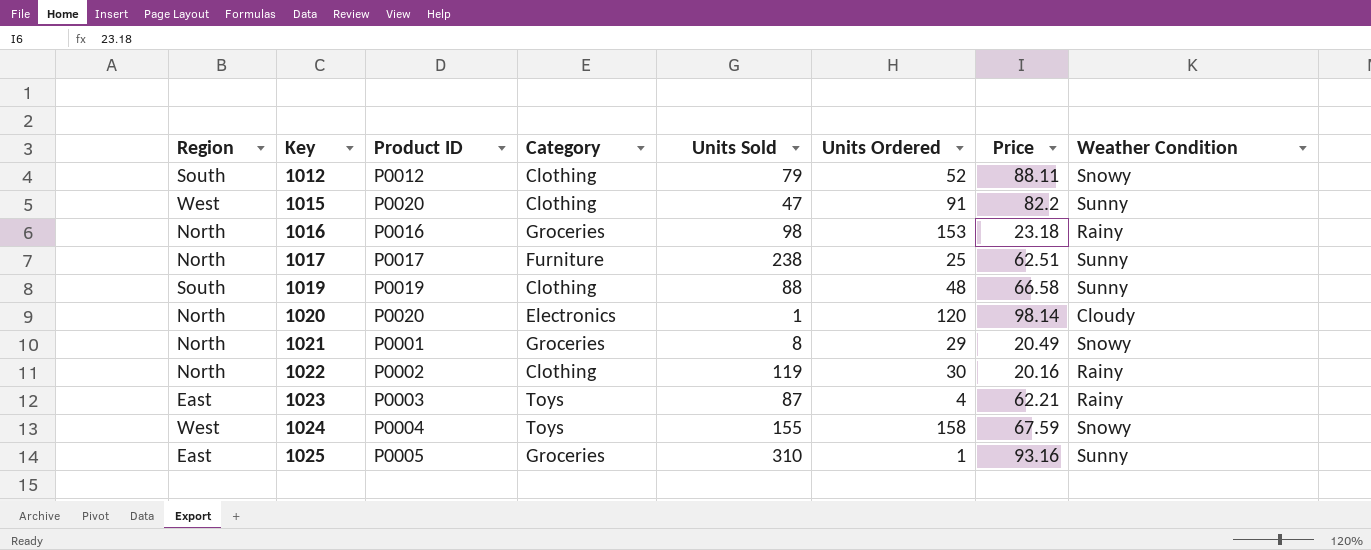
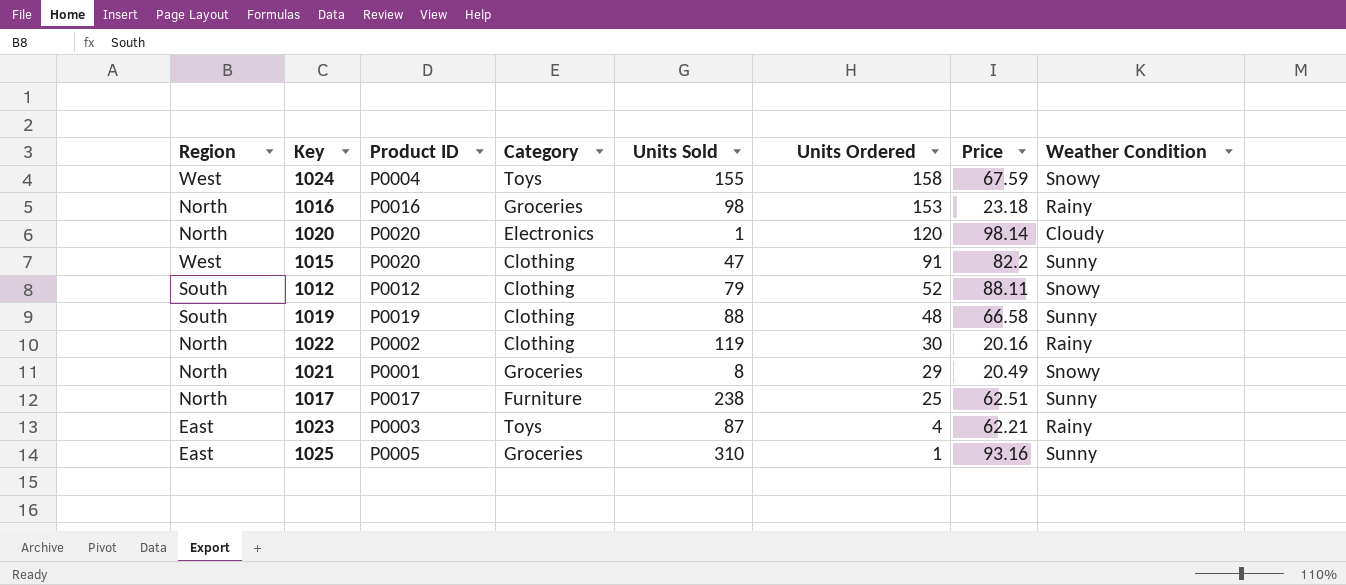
row order: Key ascending -> Units Ordered descending

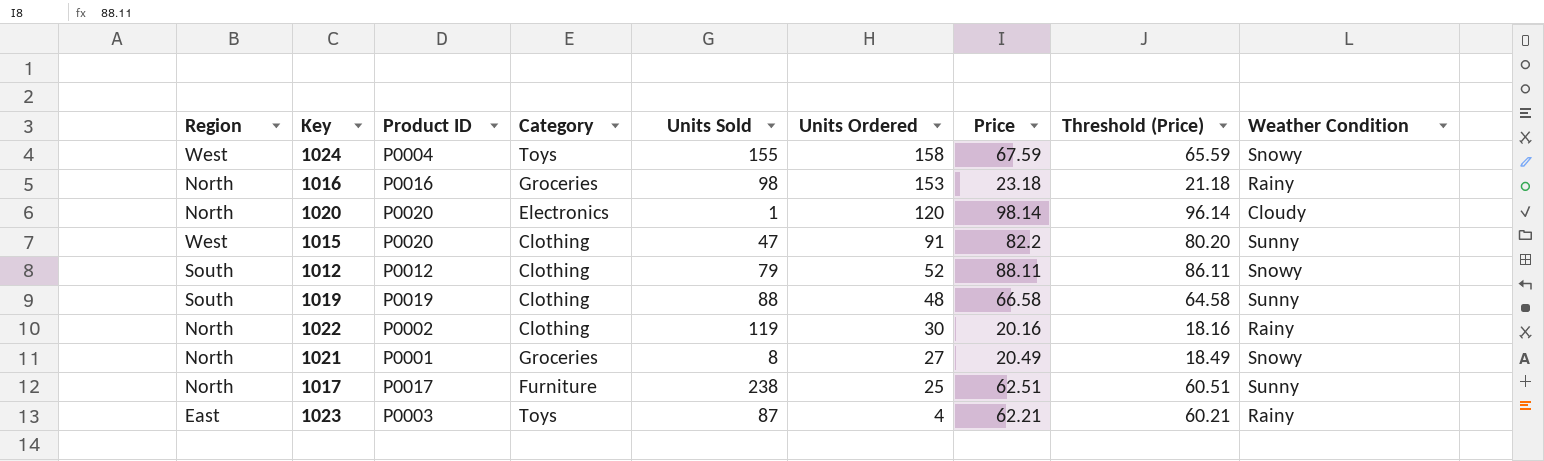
column Threshold (Price) | formula: none -> [Price] - 2
row 1025: East | P0005 | Groceries | 310 | 1 | 93.16 | Sunny -> none
1021 | Units Ordered: 29 -> 27

